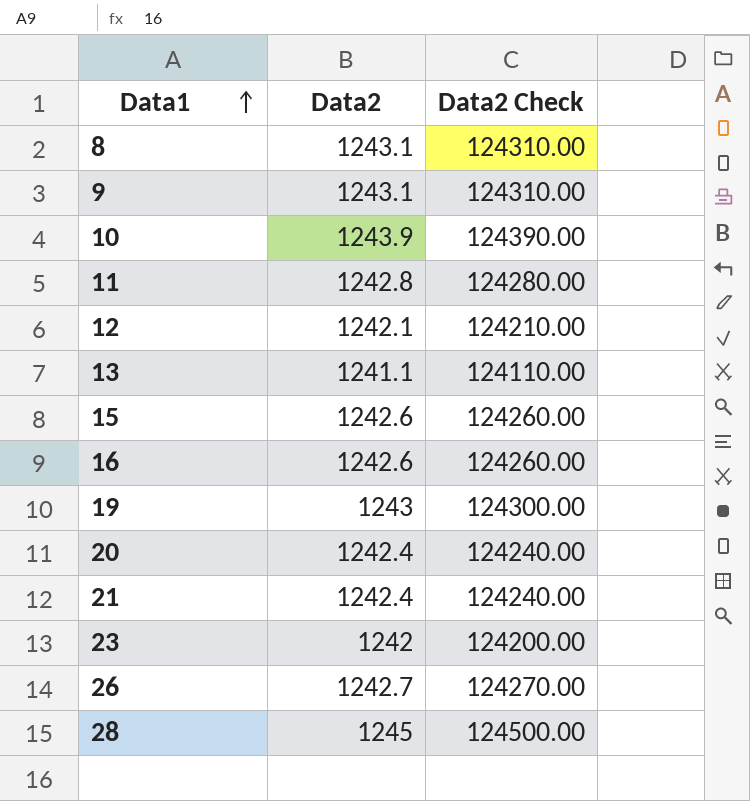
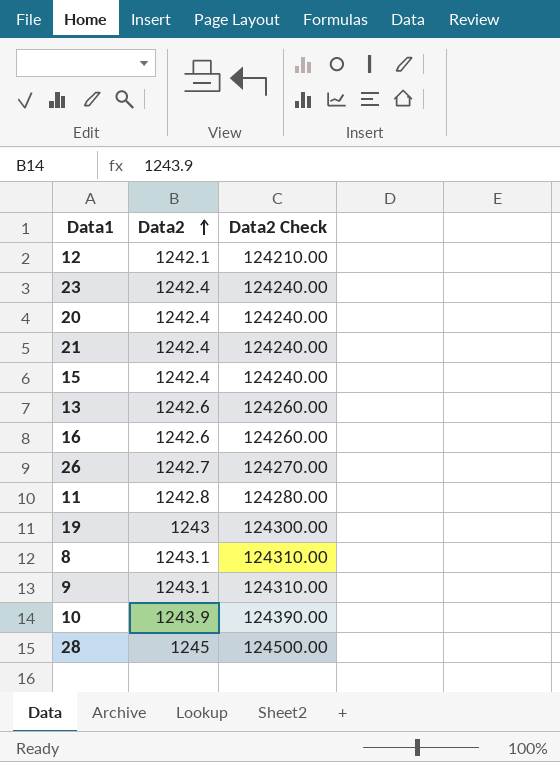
row order: Data1 ascending -> Data2 ascending
23 | Data2: 1242 -> 1242.4
23 | Data2 Check: 124200.00 -> 124240.00
15 | Data2: 1242.6 -> 1242.4
15 | Data2 Check: 124260.00 -> 124240.00
13 | Data2: 1241.1 -> 1242.6
13 | Data2 Check: 124110.00 -> 124260.00

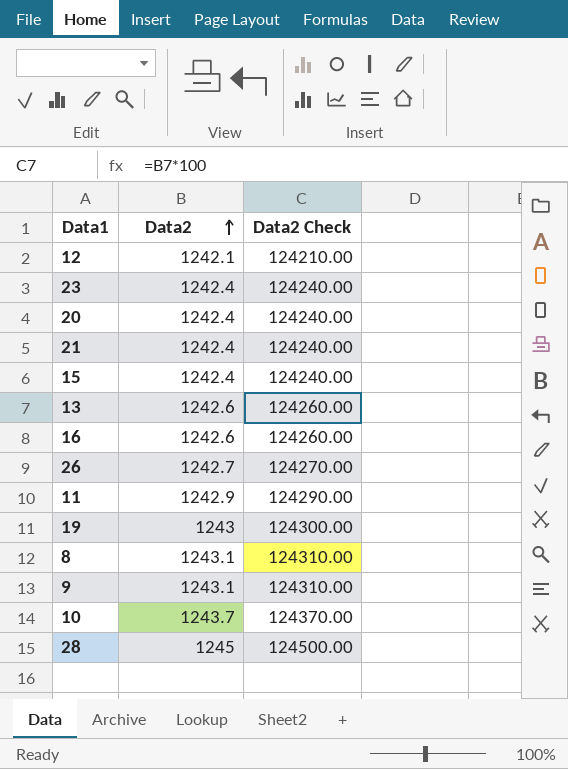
11 | Data2: 1242.8 -> 1242.9
11 | Data2 Check: 124280.00 -> 124290.00
10 | Data2: 1243.9 -> 1243.7
10 | Data2 Check: 124390.00 -> 124370.00

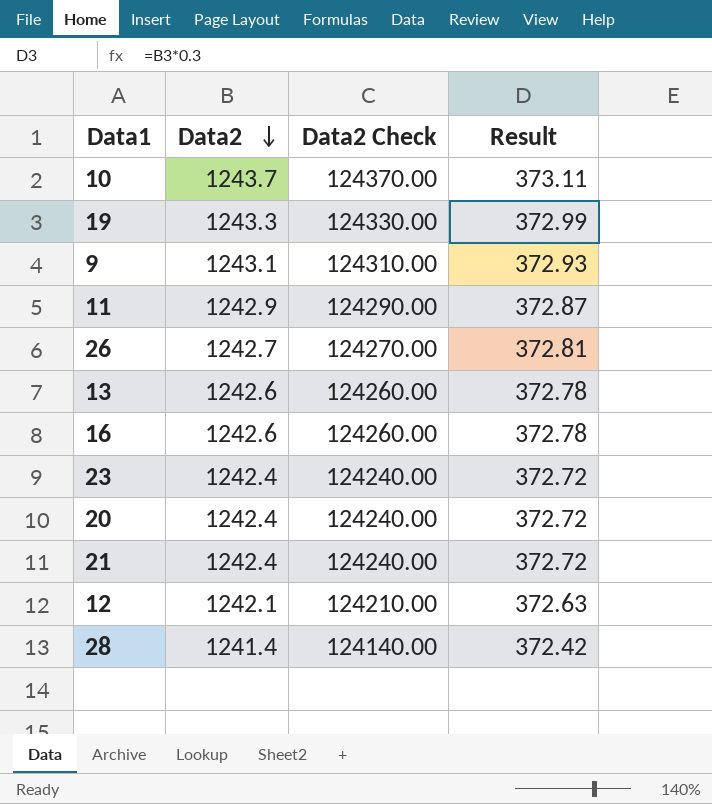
row order: Data2 ascending -> Data2 descending
column Result | formula: none -> [Data2] * 0.3
row 15: 1242.4 | 124240.00 -> none
row 8: 1243.1 | 124310.00 -> none
19 | Data2: 1243 -> 1243.3
19 | Data2 Check: 124300.00 -> 124330.00
28 | Data2: 1245 -> 1241.4
28 | Data2 Check: 124500.00 -> 124140.00

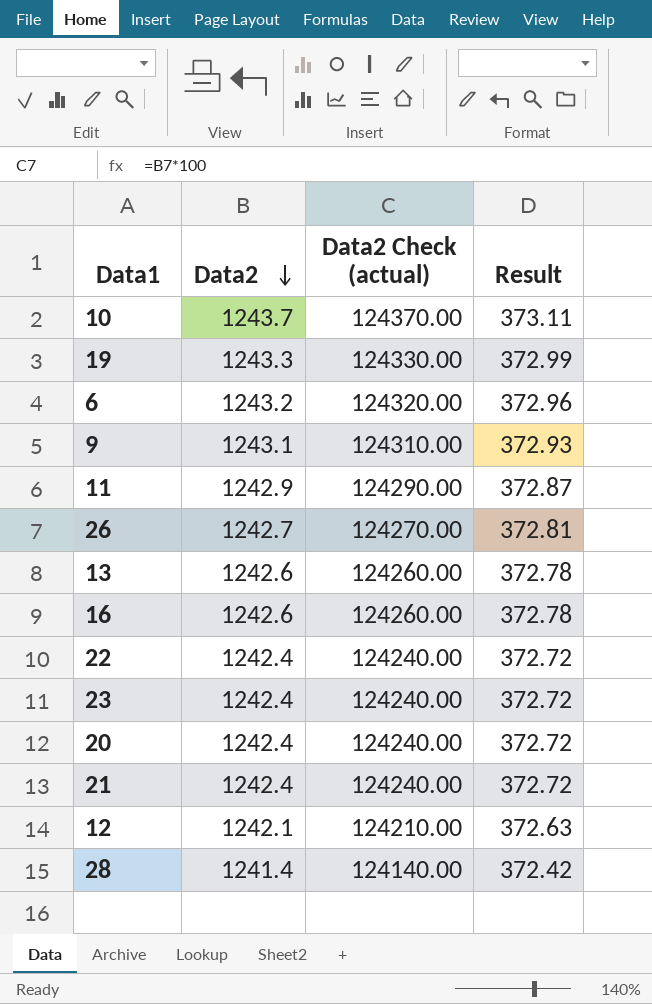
column name: Data2 Check -> Data2 Check (actual)
row 6: none -> 1243.2 | 124320.00 | 372.96
row 22: none -> 1242.4 | 124240.00 | 372.72

